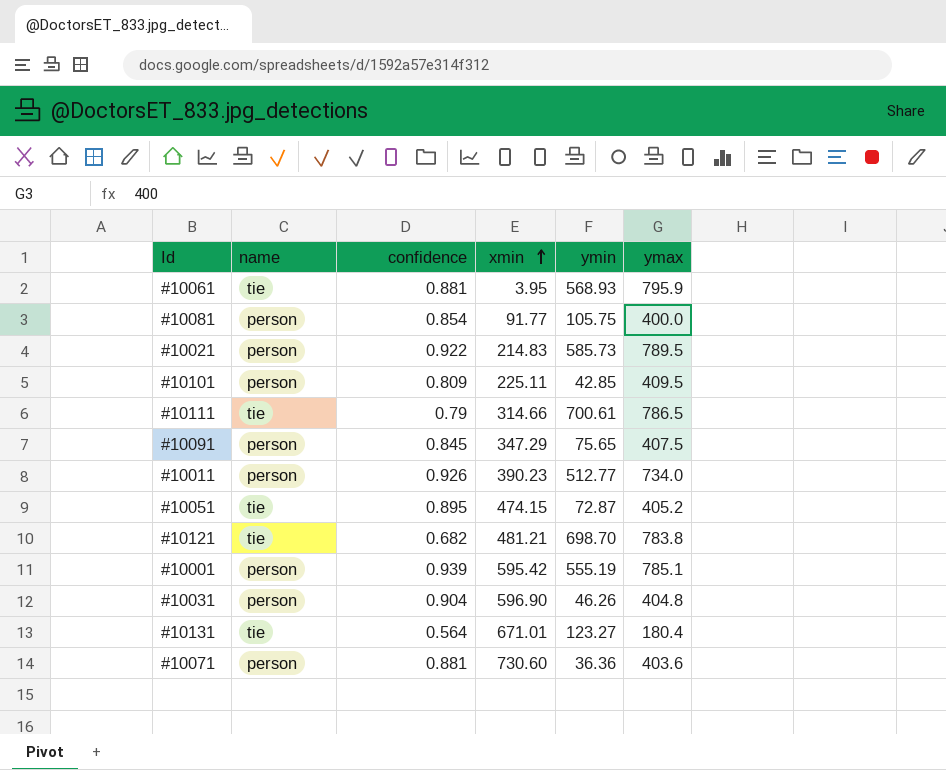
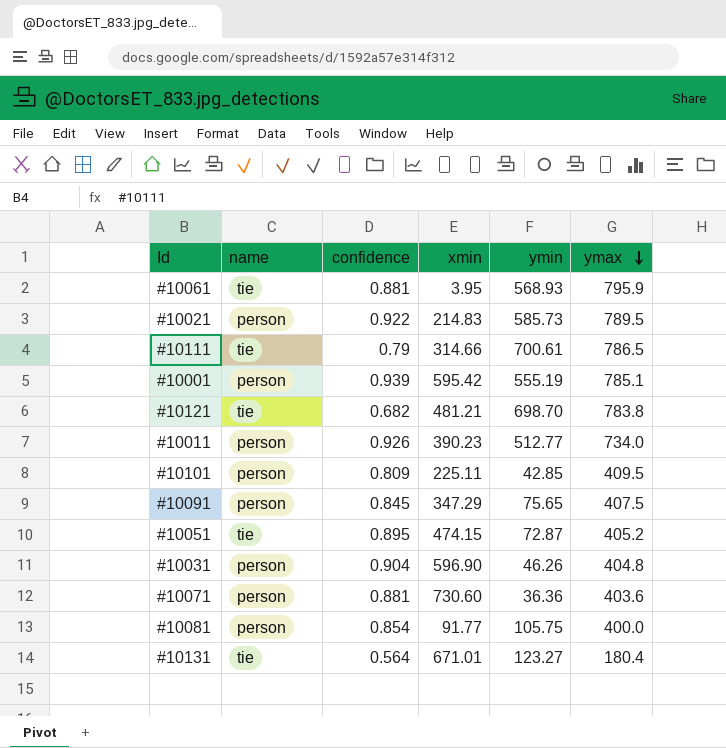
row order: xmin ascending -> ymax descending

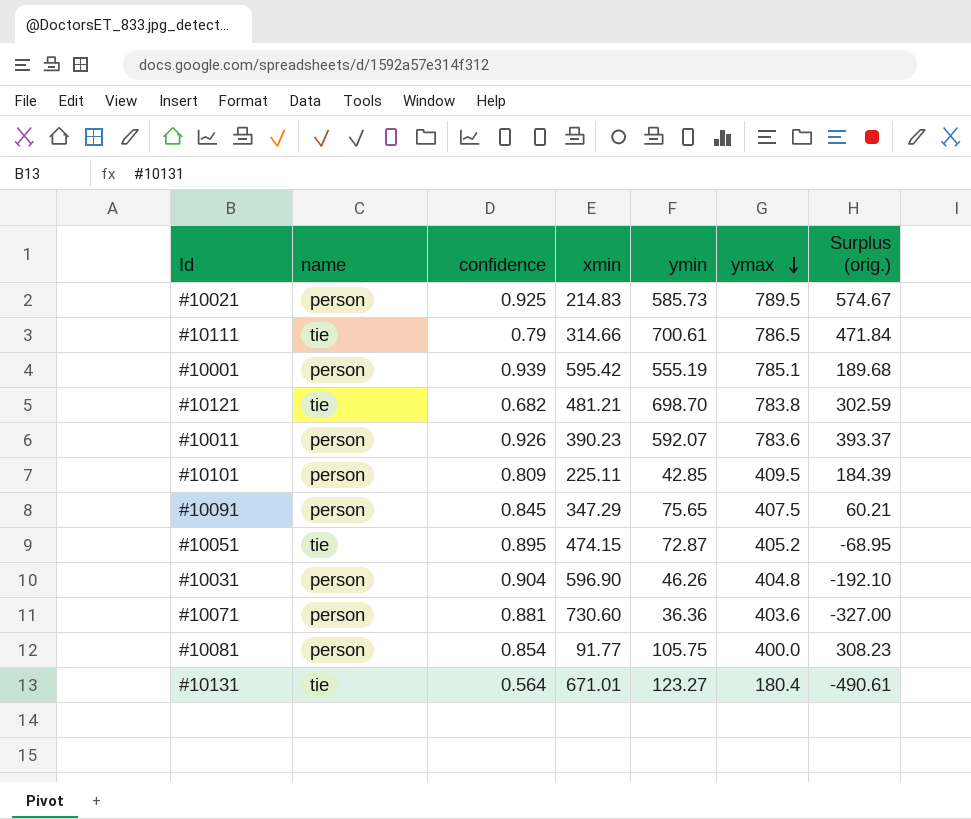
column Surplus (orig.) | formula: none -> [ymax] - [xmin]
row #10061: tie | 0.881 | 3.95 | 568.93 | 795.9 -> none
#10021 | confidence: 0.922 -> 0.925
#10011 | ymin: 512.77 -> 592.07
#10011 | ymax: 734.0 -> 783.6

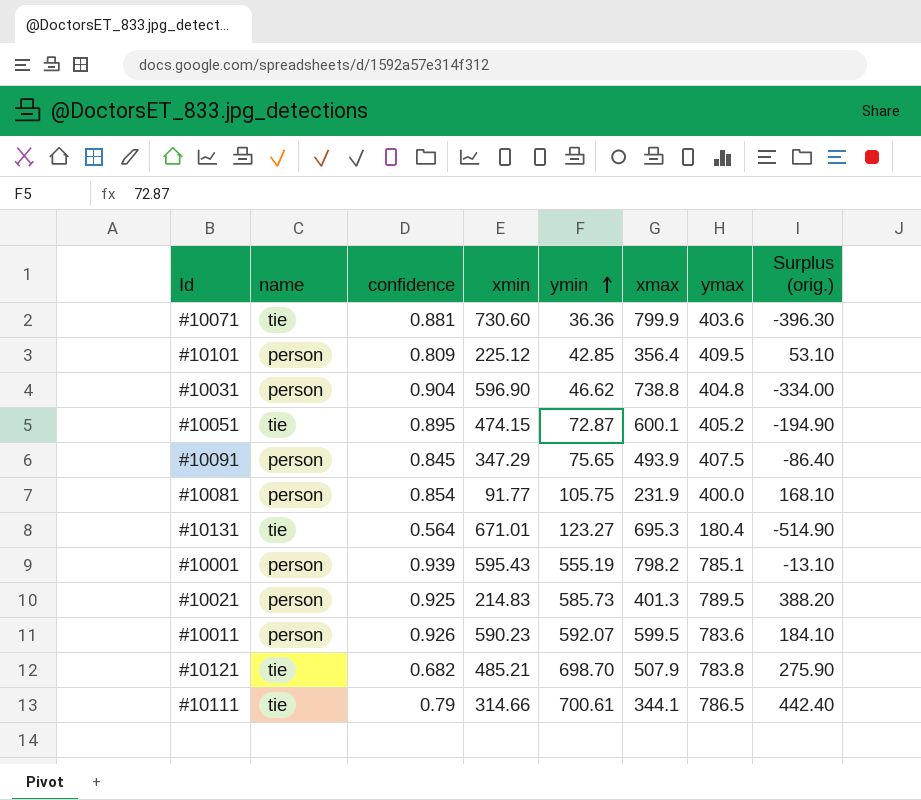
row order: ymax descending -> ymin ascending
column xmax | position: none -> 6
column Surplus (orig.) | formula: [ymax] - [xmin] -> [ymax] - [xmax]
#10071 | name: person -> tie
#10101 | xmin: 225.11 -> 225.12
#10031 | ymin: 46.26 -> 46.62
#10001 | xmin: 595.42 -> 595.43
#10011 | xmin: 390.23 -> 590.23
#10121 | xmin: 481.21 -> 485.21

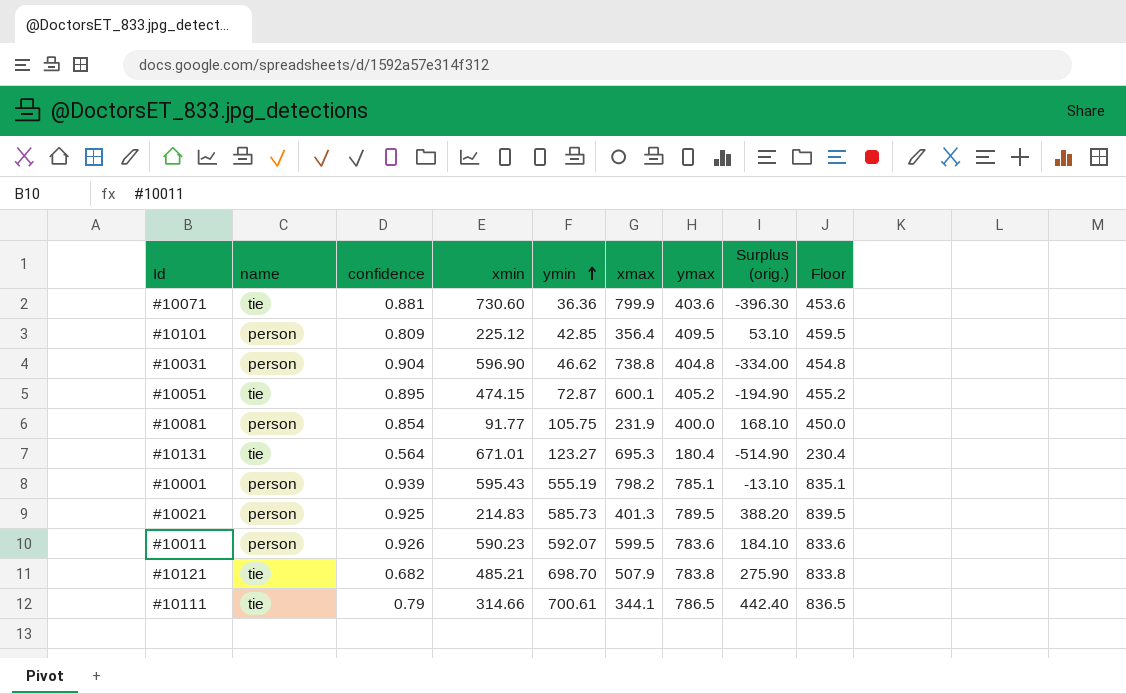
column Floor | formula: none -> [ymax] + 50
row #10091: person | 0.845 | 347.29 | 75.65 | 493.9 | 407.5 | -86.40 -> none

